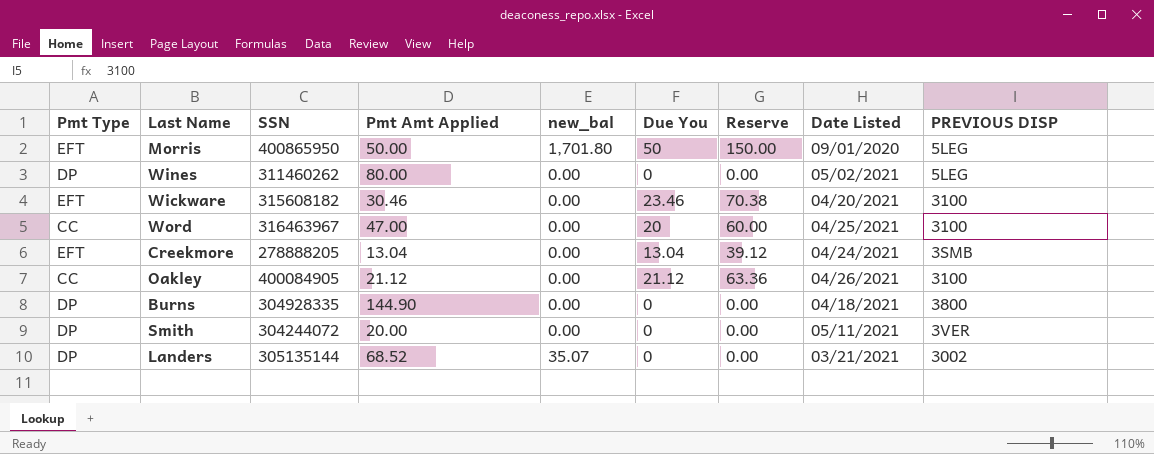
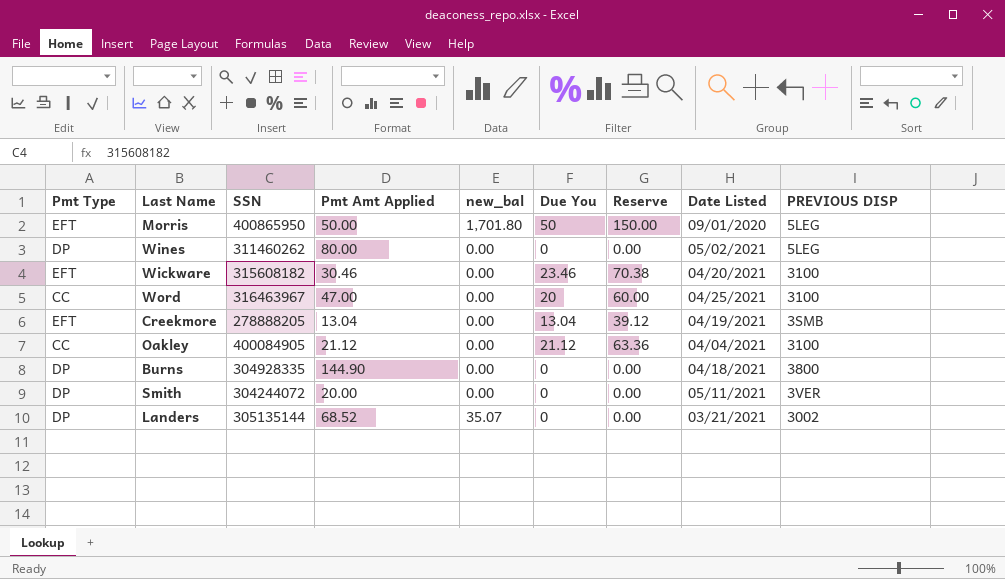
Creekmore | Date Listed: 04/24/2021 -> 04/19/2021
Oakley | Date Listed: 04/26/2021 -> 04/04/2021

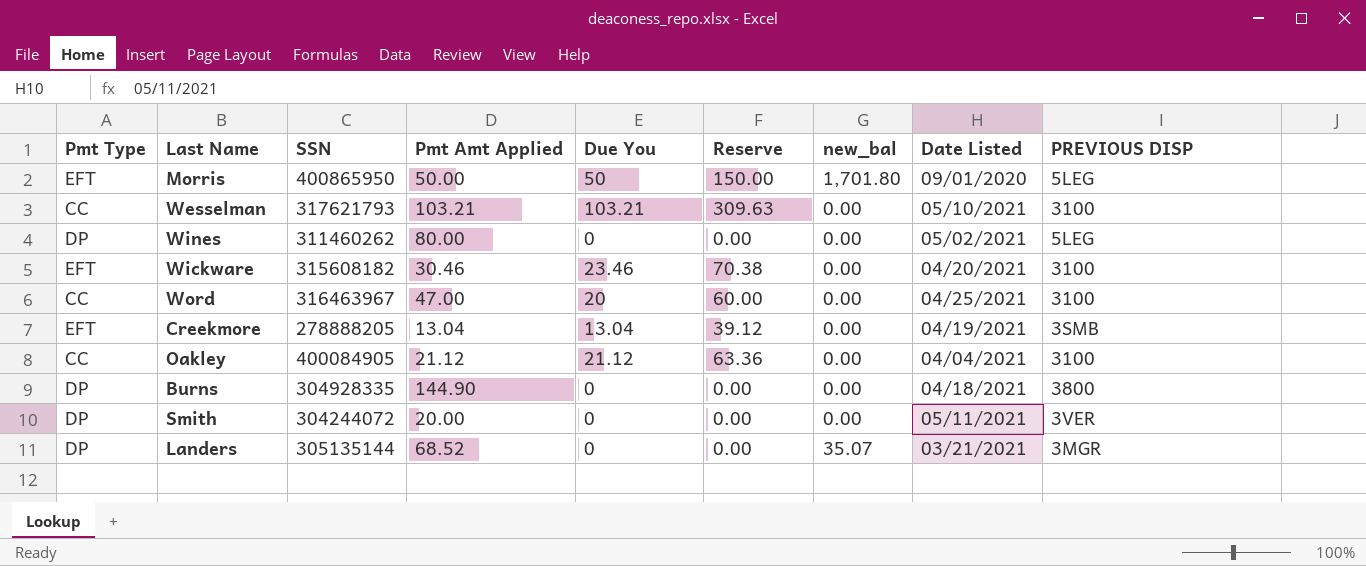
column new_bal | position: 5 -> 7
row Wesselman: none -> CC | 317621793 | 103.21 | 103.21 | 309.63 | 0.00 | 05/10/2021 | 3100
Landers | PREVIOUS DISP: 3002 -> 3MGR

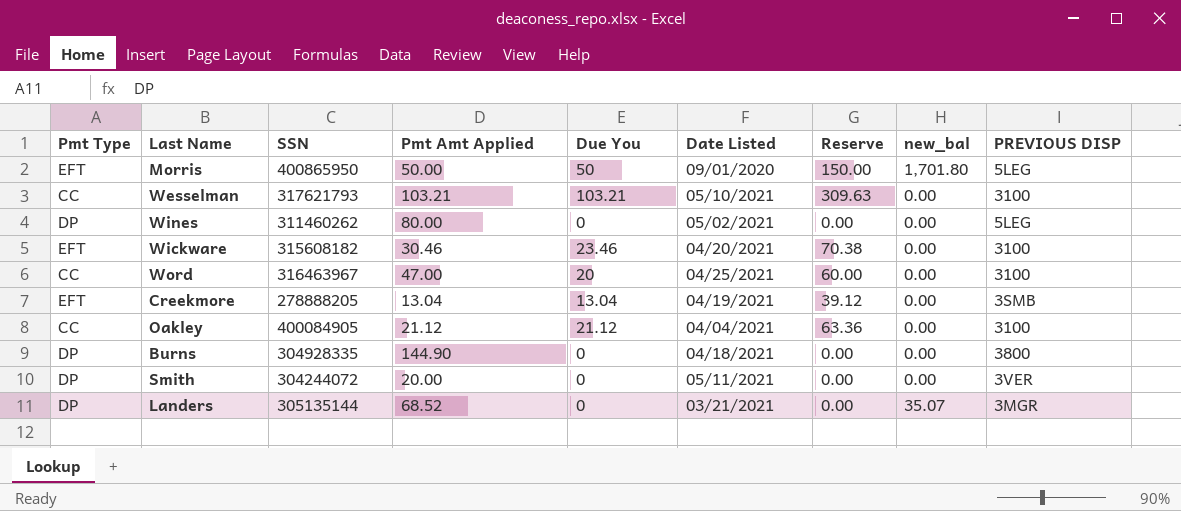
column Date Listed | position: 8 -> 6

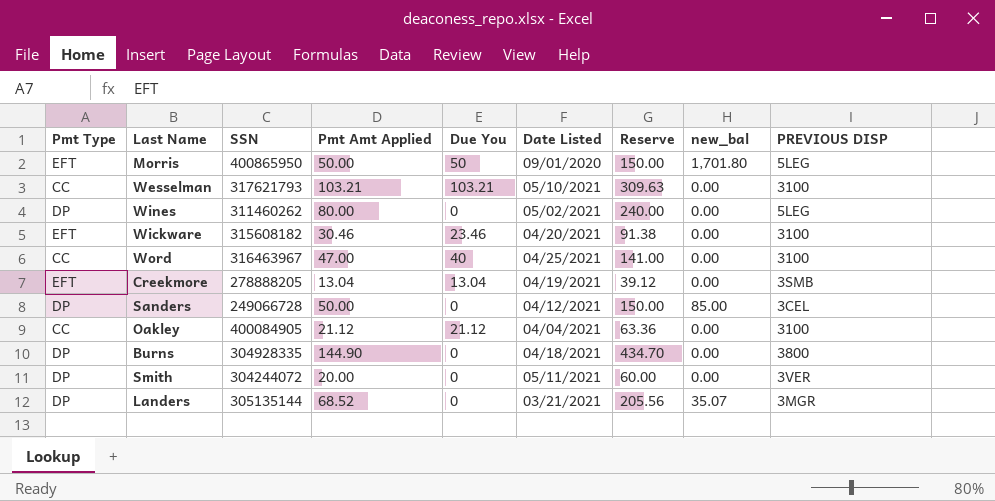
column Reserve | formula: [Due You] * 3 -> [Pmt Amt Applied] * 3
Word | Due You: 20 -> 40
row Sanders: none -> DP | 249066728 | 50.00 | 0 | 04/12/2021 | 150.00 | 85.00 | 3CEL

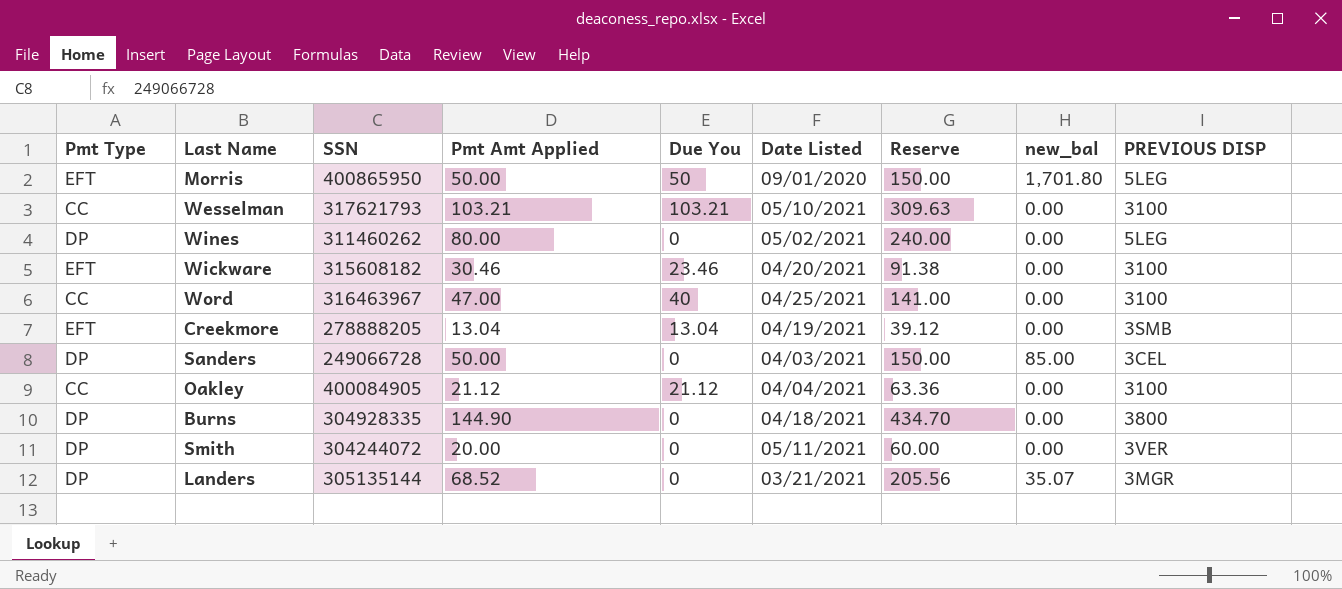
Sanders | Date Listed: 04/12/2021 -> 04/03/2021

